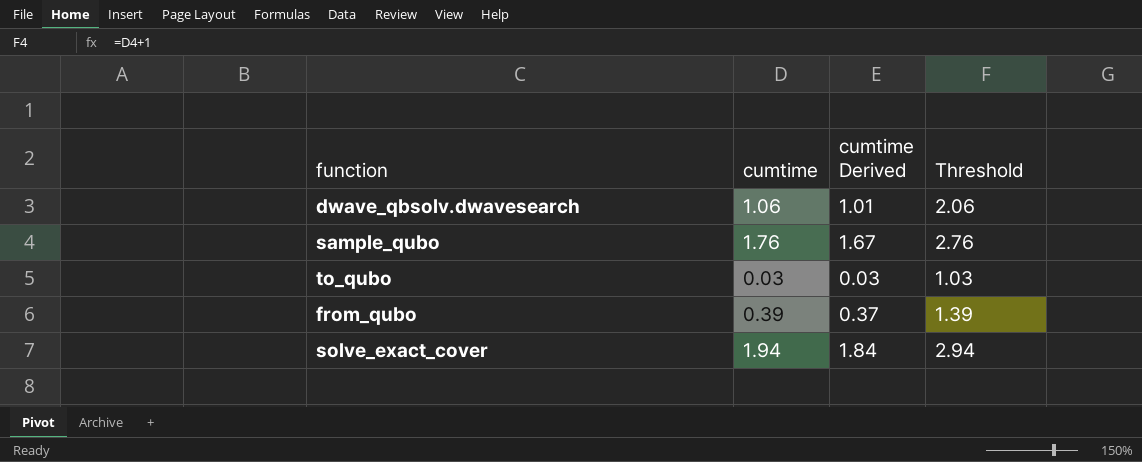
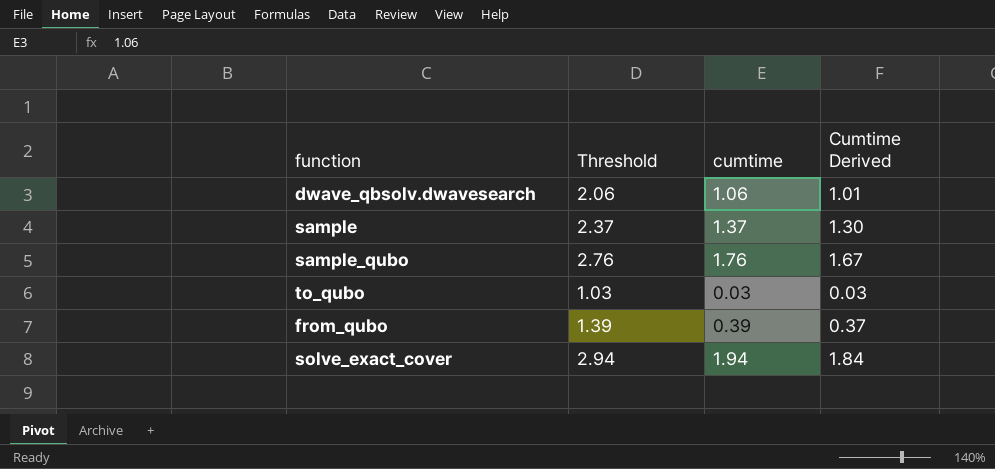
column Threshold | position: 4 -> 2
column name: cumtime Derived -> Cumtime Derived
row sample: none -> 2.37 | 1.37 | 1.30

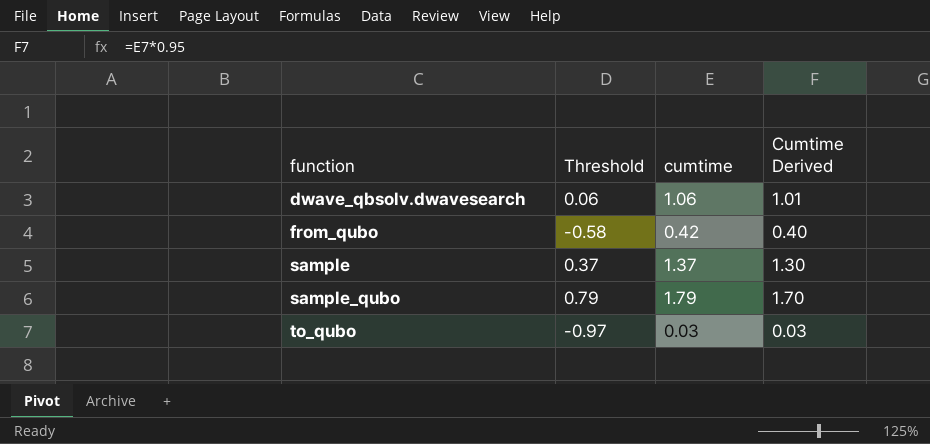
row order: none -> function ascending
column Threshold | formula: [cumtime] + 1 -> [cumtime] - 1
row solve_exact_cover: 2.94 | 1.94 | 1.84 -> none
from_qubo | cumtime: 0.39 -> 0.42
from_qubo | Cumtime Derived: 0.37 -> 0.40
sample_qubo | cumtime: 1.76 -> 1.79
sample_qubo | Cumtime Derived: 1.67 -> 1.70

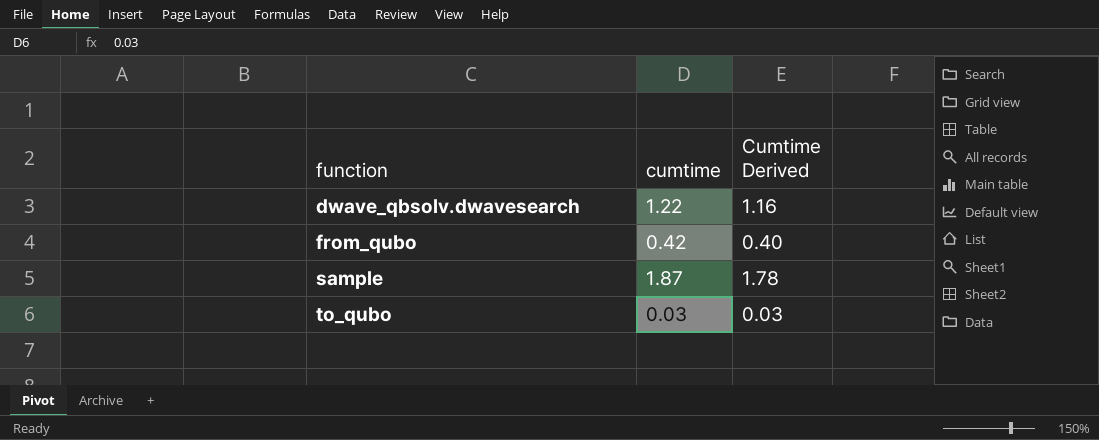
column Threshold | formula: [cumtime] - 1 -> none
row sample_qubo: 0.79 | 1.79 | 1.70 -> none
dwave_qbsolv.dwavesearch | cumtime: 1.06 -> 1.22
dwave_qbsolv.dwavesearch | Cumtime Derived: 1.01 -> 1.16
sample | cumtime: 1.37 -> 1.87
sample | Cumtime Derived: 1.30 -> 1.78

